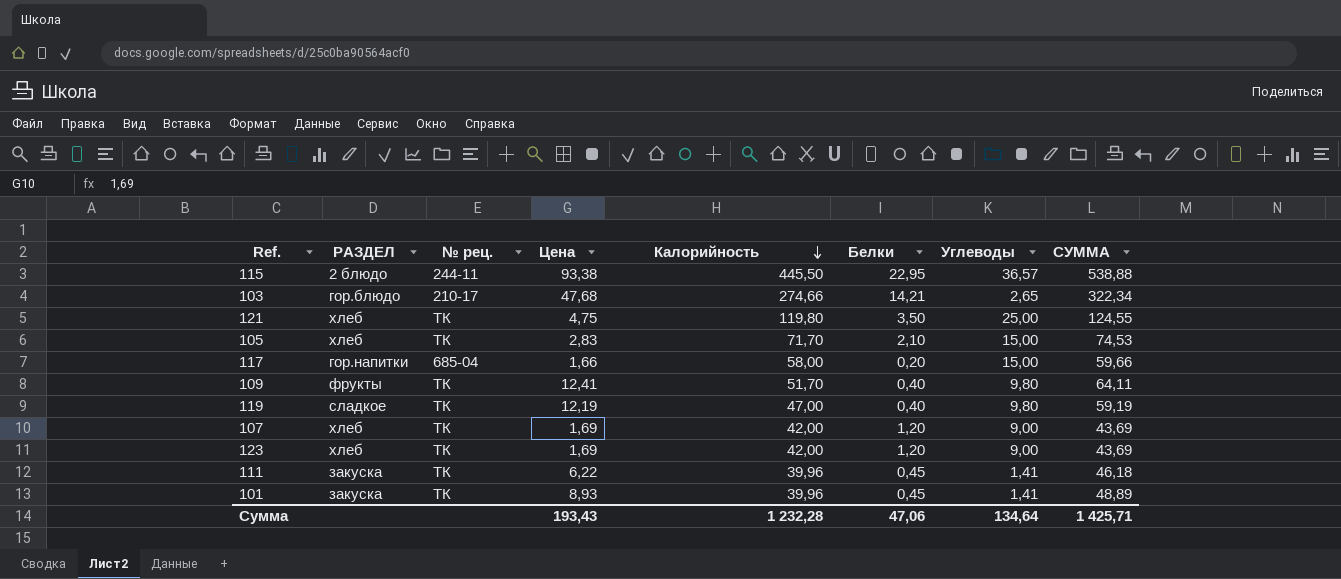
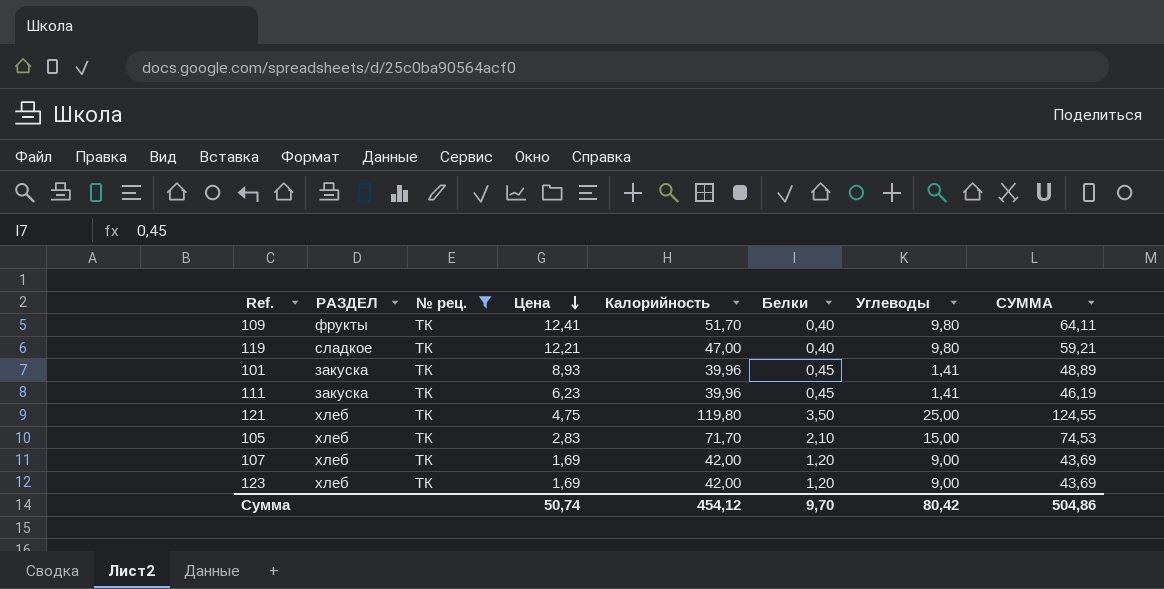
filter: none -> № рец. = ТК
row order: Калорийность descending -> Цена descending
119 | Цена: 12,19 -> 12,21
119 | СУММА: 59,19 -> 59,21
111 | Цена: 6,22 -> 6,23
111 | СУММА: 46,18 -> 46,19
Сумма | Цена: 193,43 -> 50,74
Сумма | Калорийность: 1 232,28 -> 454,12
Сумма | Белки: 47,06 -> 9,70
Сумма | Углеводы: 134,64 -> 80,42
Сумма | СУММА: 1 425,71 -> 504,86

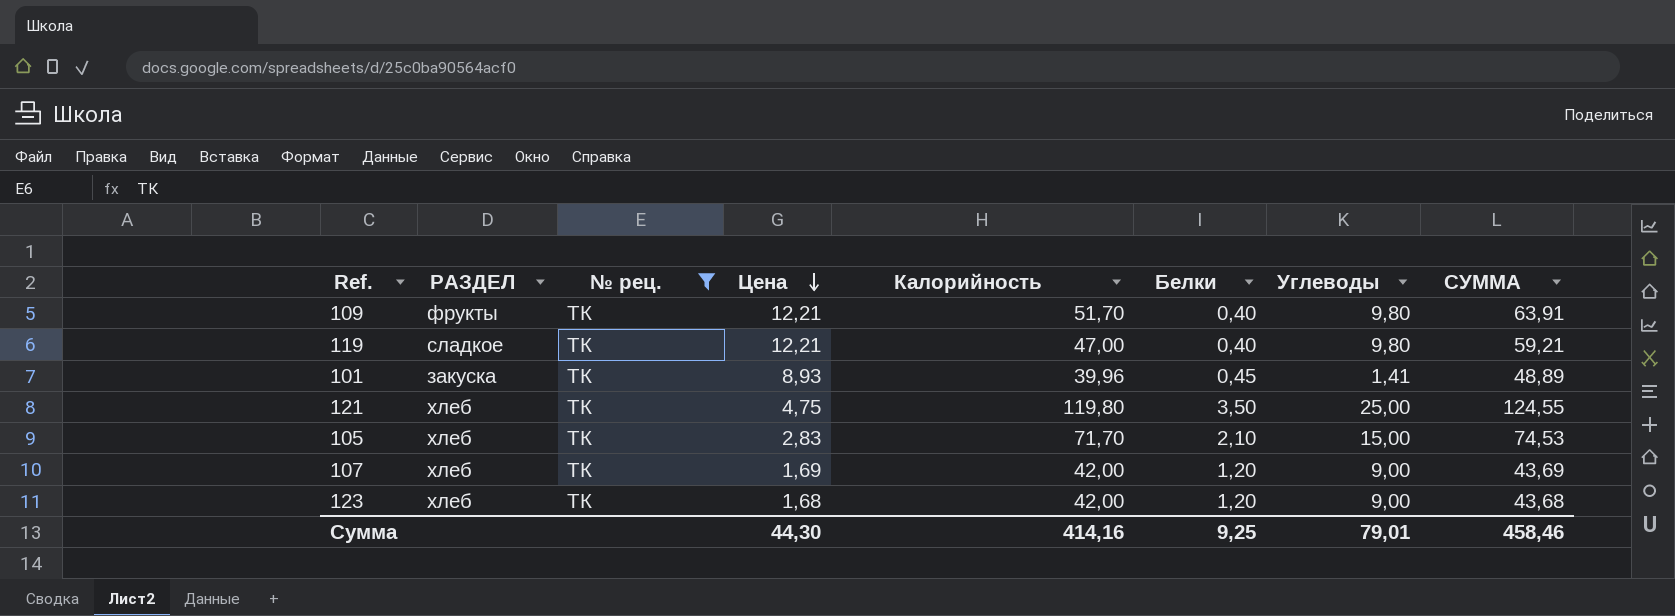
row 111: закуска | ТК | 6,23 | 39,96 | 0,45 | 1,41 | 46,19 -> none
109 | Цена: 12,41 -> 12,21
109 | СУММА: 64,11 -> 63,91
123 | Цена: 1,69 -> 1,68
123 | СУММА: 43,69 -> 43,68
Сумма | Цена: 50,74 -> 44,30
Сумма | Калорийность: 454,12 -> 414,16
Сумма | Белки: 9,70 -> 9,25
Сумма | Углеводы: 80,42 -> 79,01
Сумма | СУММА: 504,86 -> 458,46

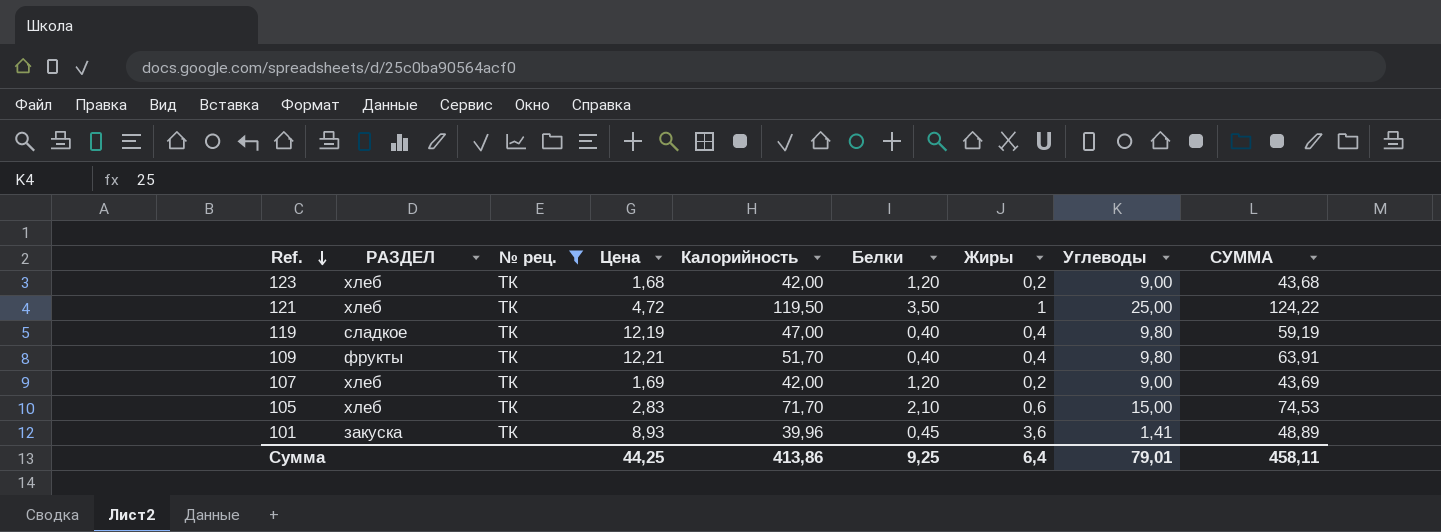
row order: Цена descending -> Ref. descending
column Жиры | position: none -> 7
121 | Цена: 4,75 -> 4,72
121 | Калорийность: 119,80 -> 119,50
121 | СУММА: 124,55 -> 124,22
119 | Цена: 12,21 -> 12,19
119 | СУММА: 59,21 -> 59,19
Сумма | Цена: 44,30 -> 44,25
Сумма | Калорийность: 414,16 -> 413,86
Сумма | СУММА: 458,46 -> 458,11

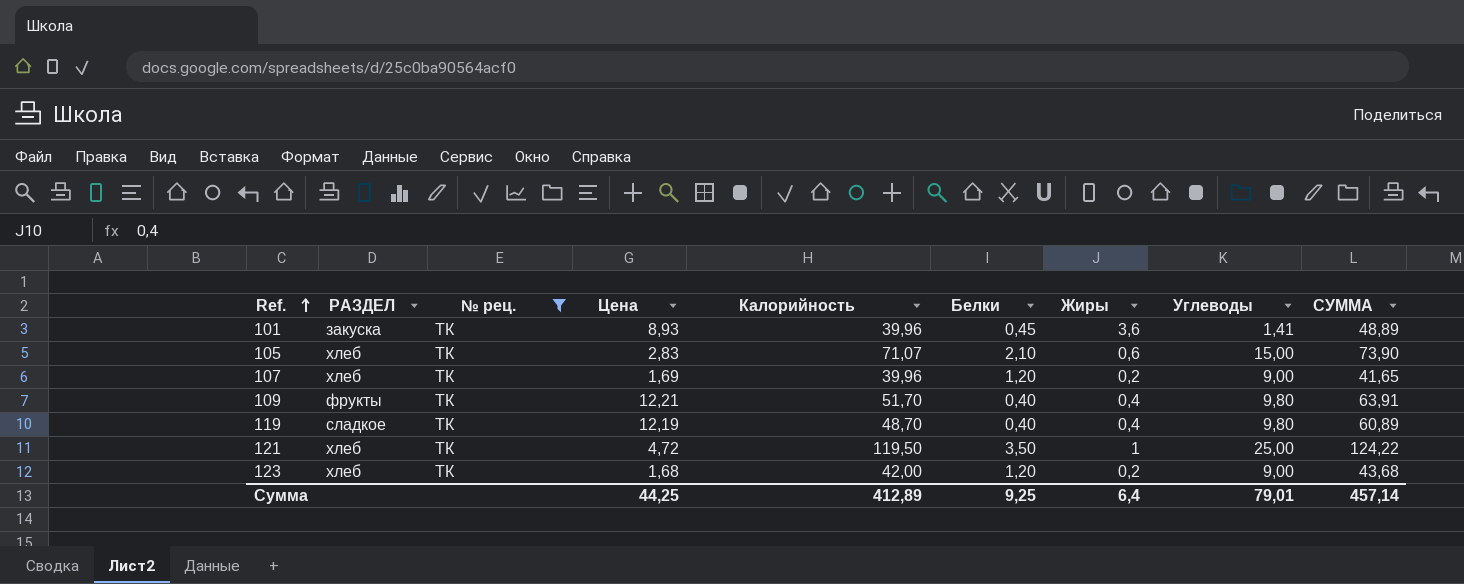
row order: Ref. descending -> Ref. ascending
105 | Калорийность: 71,70 -> 71,07
105 | СУММА: 74,53 -> 73,90
107 | Калорийность: 42,00 -> 39,96
107 | СУММА: 43,69 -> 41,65
119 | Калорийность: 47,00 -> 48,70
119 | СУММА: 59,19 -> 60,89
Сумма | Калорийность: 413,86 -> 412,89
Сумма | СУММА: 458,11 -> 457,14

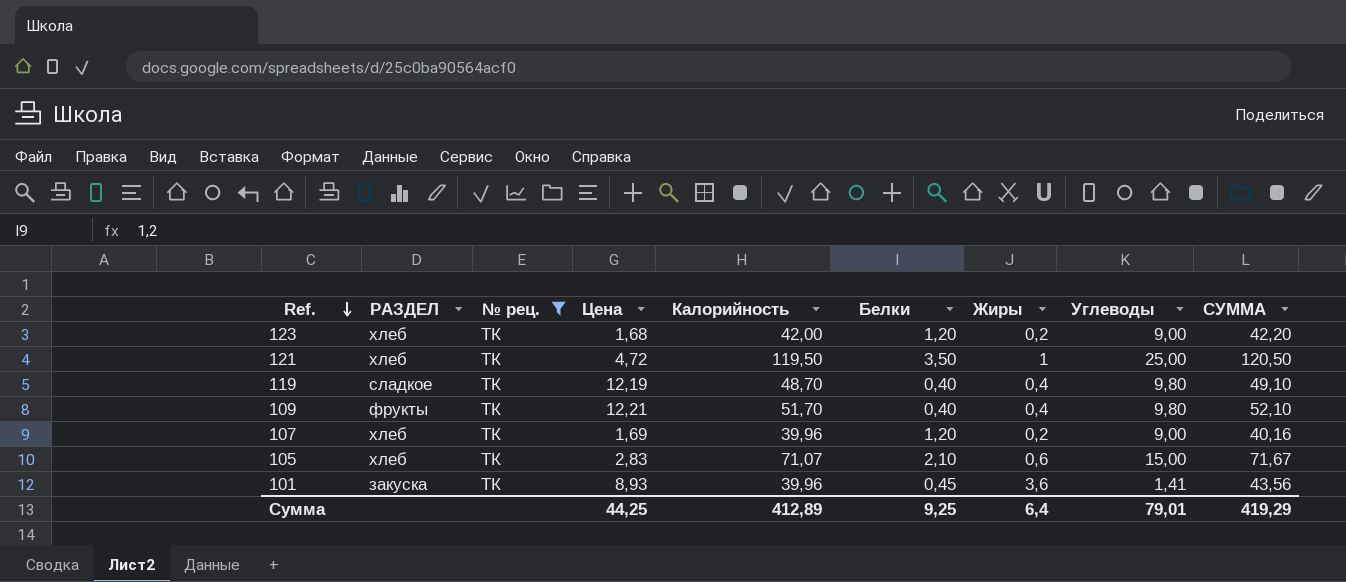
row order: Ref. ascending -> Ref. descending
column СУММА | formula: [Цена] + [Калорийность] -> [Калорийность] + [Жиры]
Сумма | СУММА: 457,14 -> 419,29

